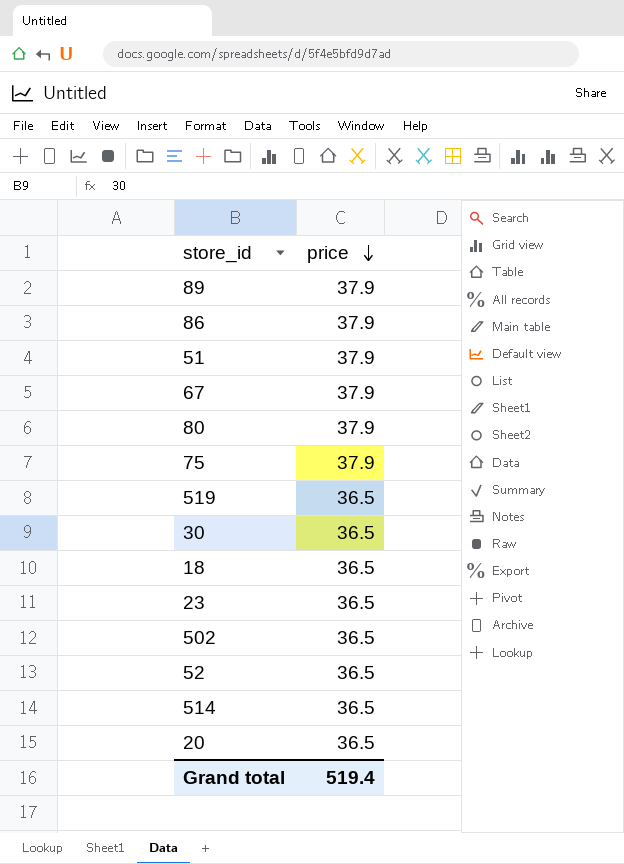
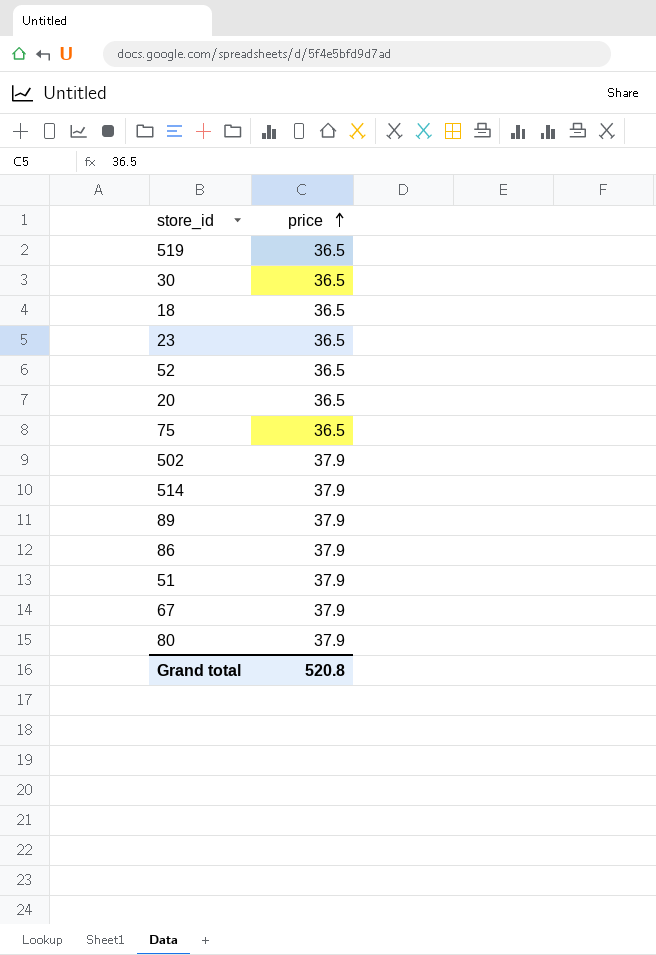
row order: price descending -> price ascending
75 | price: 37.9 -> 36.5
502 | price: 36.5 -> 37.9
514 | price: 36.5 -> 37.9
Grand total | price: 519.4 -> 520.8

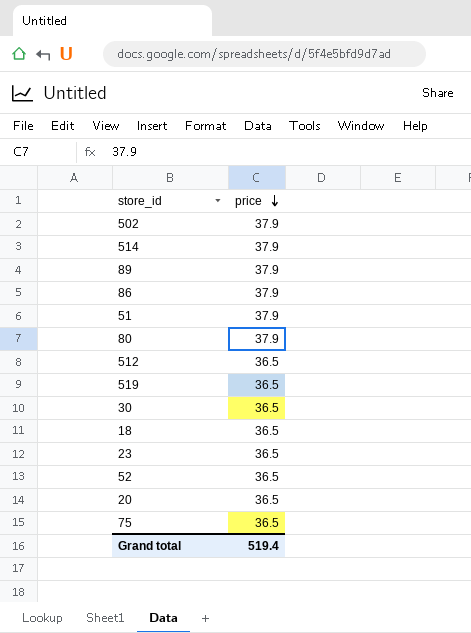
row order: price ascending -> price descending
row 67: 37.9 -> none
row 512: none -> 36.5
Grand total | price: 520.8 -> 519.4

